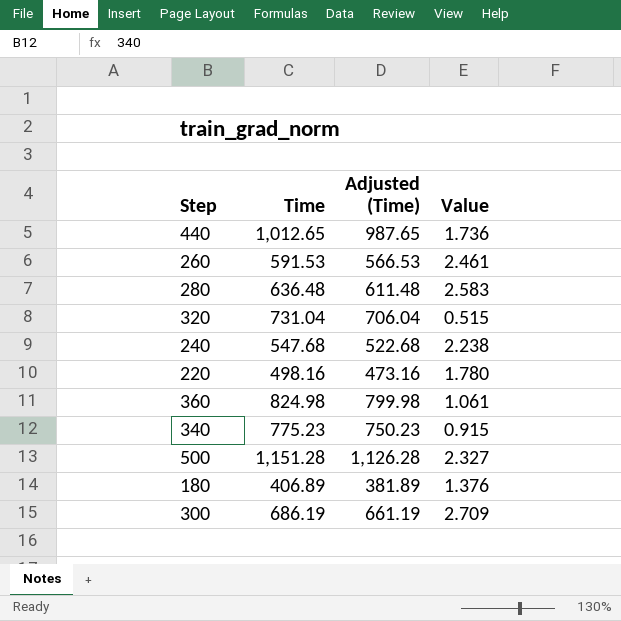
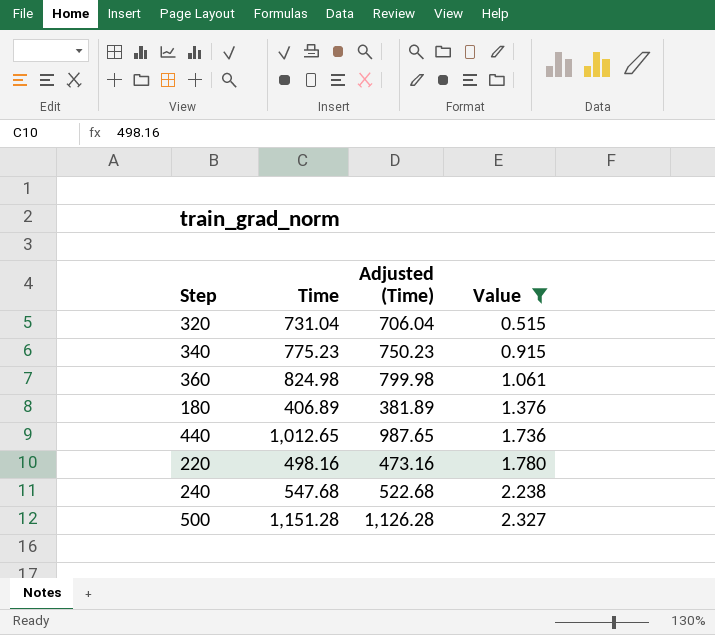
filter: none -> Value <= 2.327
row order: none -> Value ascending

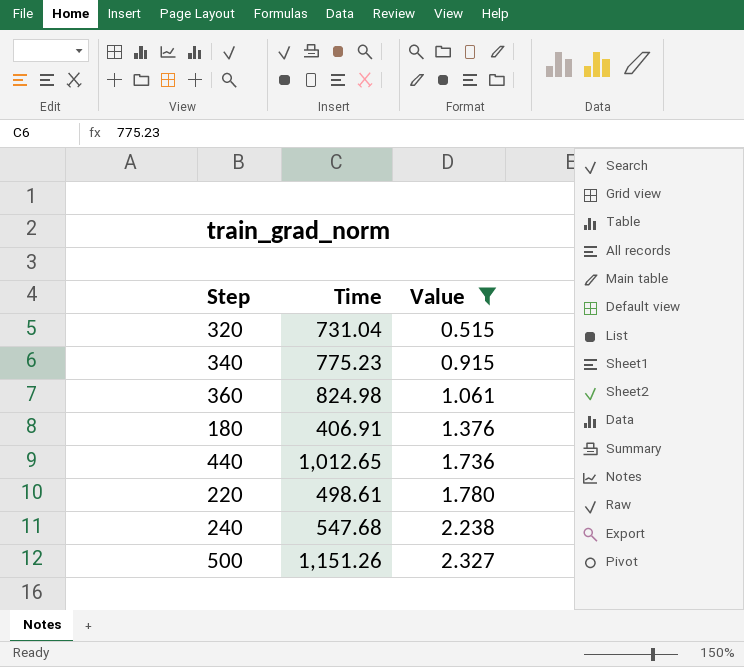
column Adjusted (Time) | formula: [Time] - 25 -> none
180 | Time: 406.89 -> 406.91
220 | Time: 498.16 -> 498.61
500 | Time: 1,151.28 -> 1,151.26

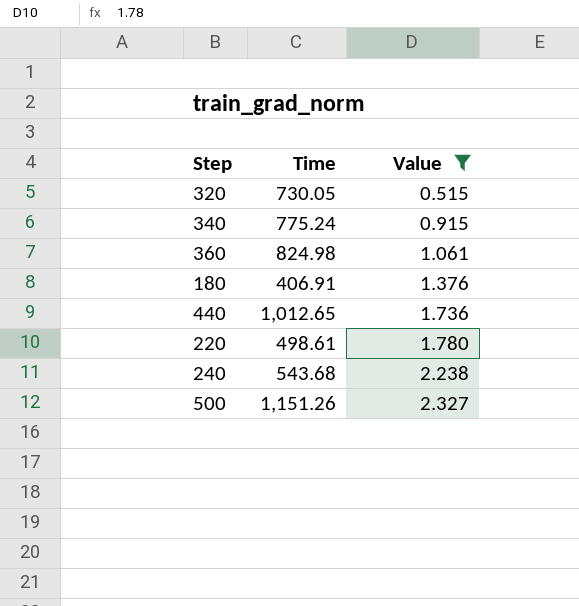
320 | Time: 731.04 -> 730.05
340 | Time: 775.23 -> 775.24
240 | Time: 547.68 -> 543.68

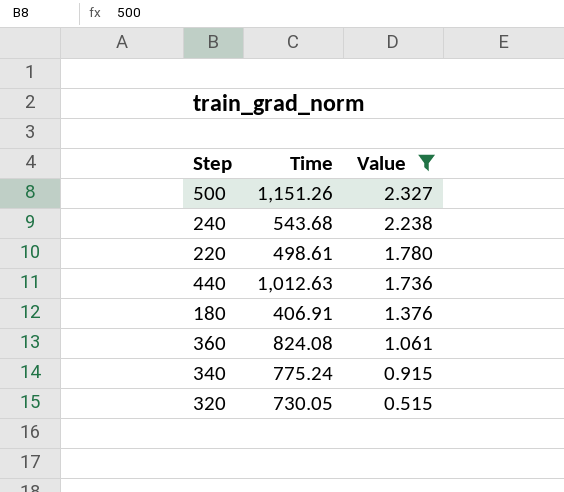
row order: Value ascending -> Value descending
440 | Time: 1,012.65 -> 1,012.63
360 | Time: 824.98 -> 824.08

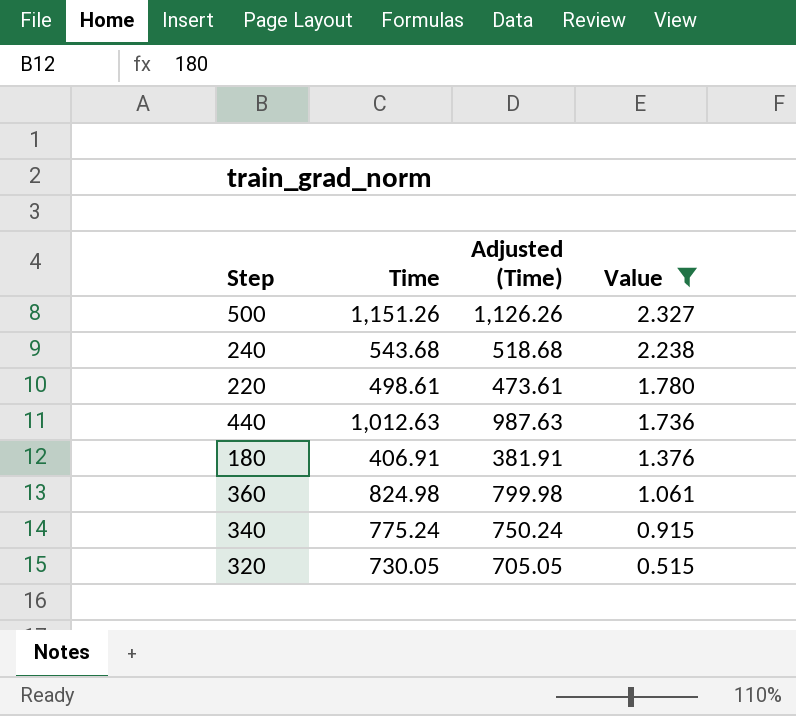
column Adjusted (Time) | formula: none -> [Time] - 25
360 | Time: 824.08 -> 824.98

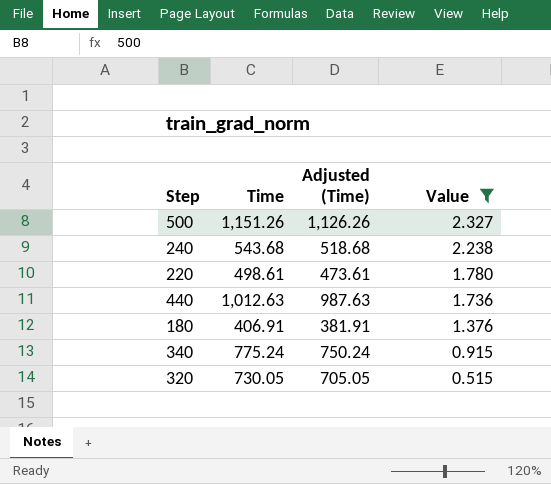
row 360: 824.98 | 799.98 | 1.061 -> none

